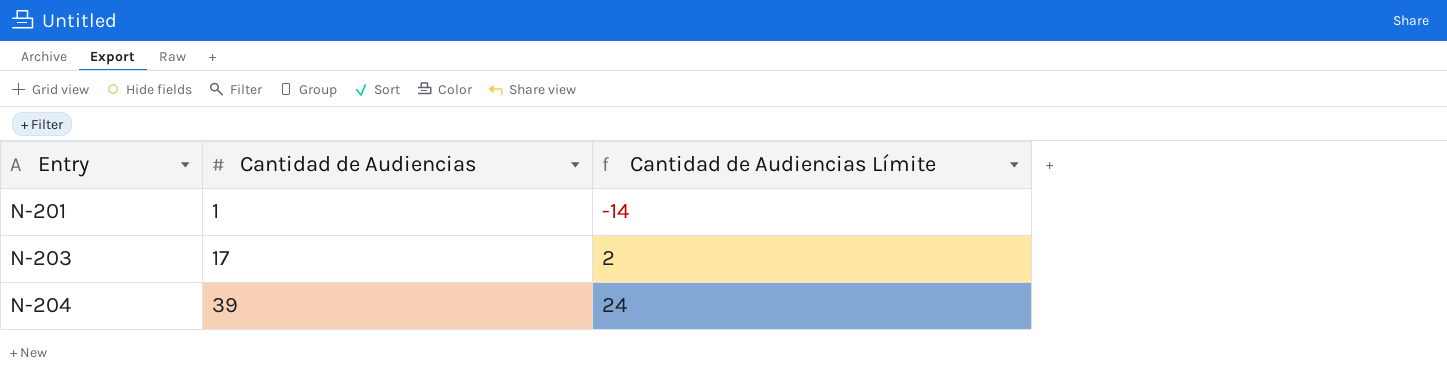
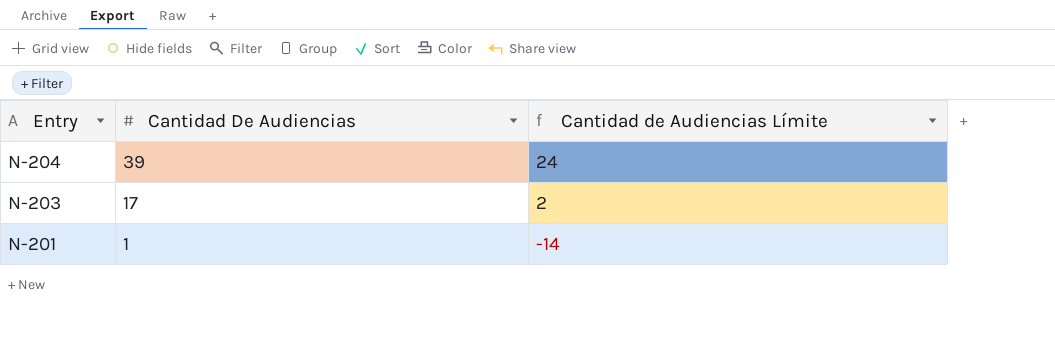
row order: Entry ascending -> Entry descending
column name: Cantidad de Audiencias -> Cantidad De Audiencias

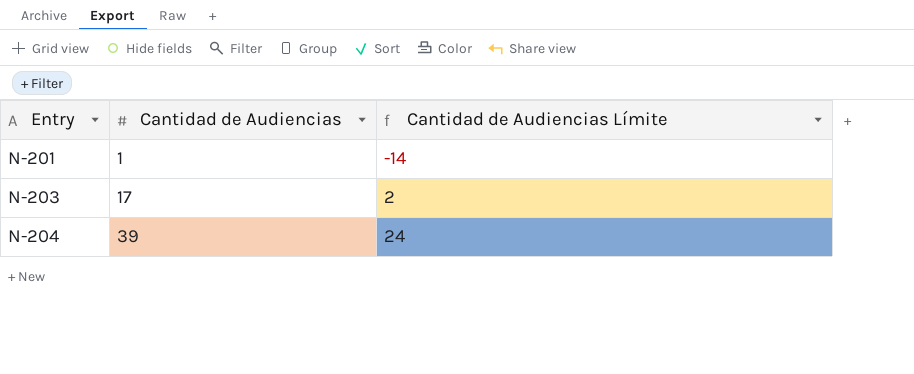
row order: Entry descending -> Entry ascending
column name: Cantidad De Audiencias -> Cantidad de Audiencias

